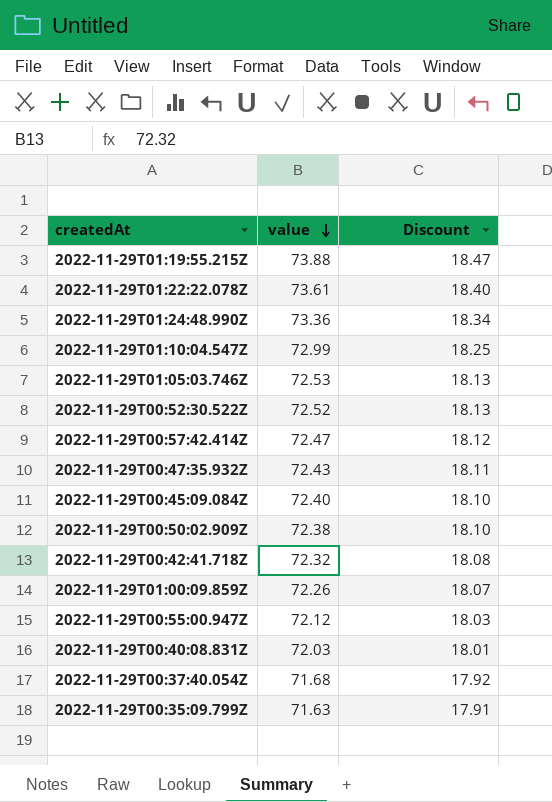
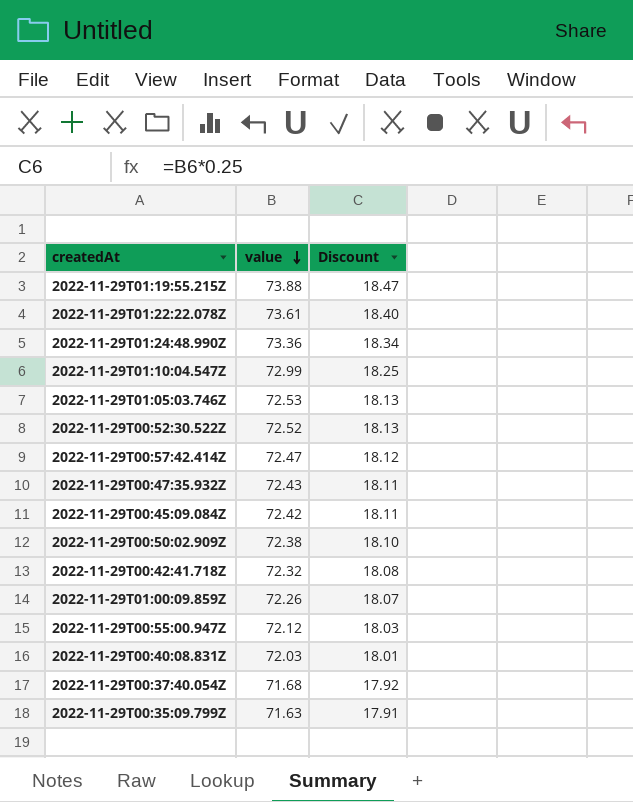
2022-11-29T00:45:09.084Z | value: 72.40 -> 72.42
2022-11-29T00:45:09.084Z | Discount: 18.10 -> 18.11

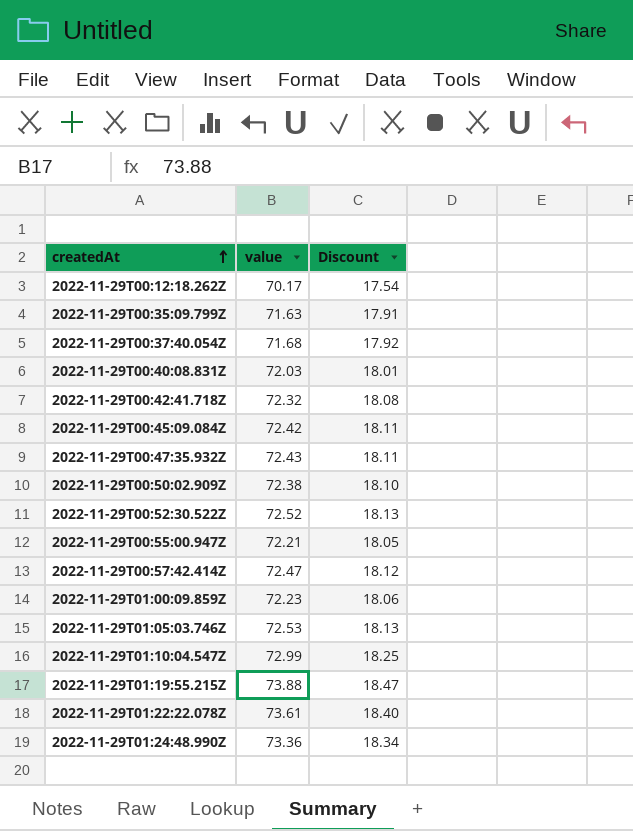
row order: value descending -> createdAt ascending
row 2022-11-29T00:12:18.262Z: none -> 70.17 | 17.54
2022-11-29T00:55:00.947Z | value: 72.12 -> 72.21
2022-11-29T00:55:00.947Z | Discount: 18.03 -> 18.05
2022-11-29T01:00:09.859Z | value: 72.26 -> 72.23
2022-11-29T01:00:09.859Z | Discount: 18.07 -> 18.06

